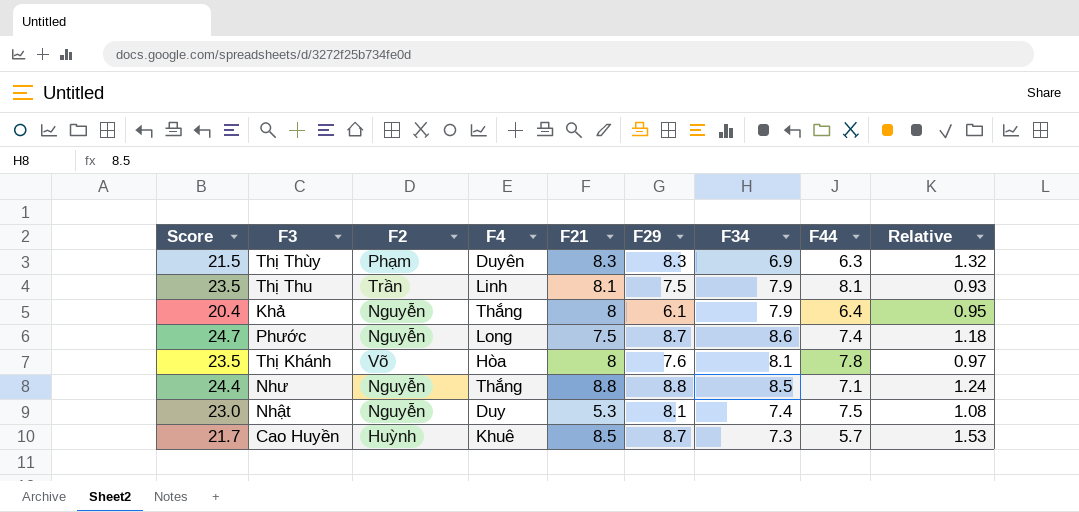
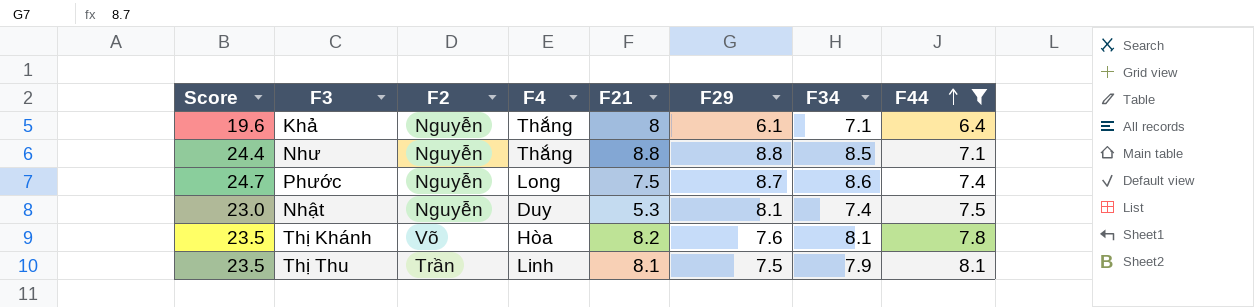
filter: none -> F44 >= 6.4
row order: none -> F44 ascending
column Relative | formula: [F29] / [F44] -> none
Khả | Score: 20.4 -> 19.6
Khả | F34: 7.9 -> 7.1
Thị Khánh | F21: 8 -> 8.2

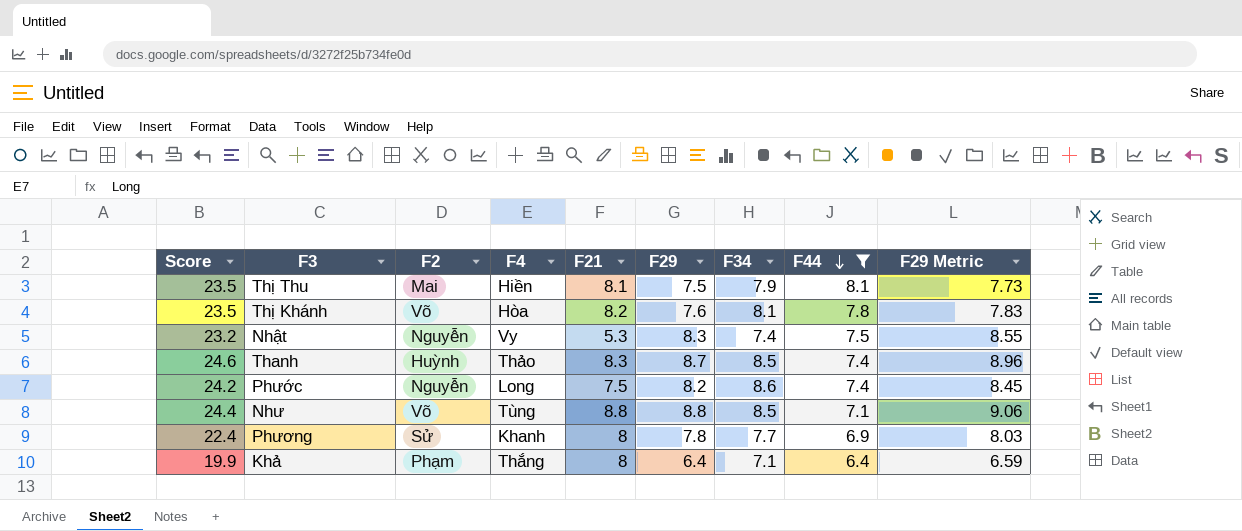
row order: F44 ascending -> F44 descending
column F29 Metric | formula: none -> [F29] * 1.03
Thị Thu | F2: Trần -> Mai
Thị Thu | F4: Linh -> Hiền
Nhật | Score: 23.0 -> 23.2
Nhật | F4: Duy -> Vy
Nhật | F29: 8.1 -> 8.3
row Thanh: none -> 24.6 | Huỳnh | Thảo | 8.3 | 8.7 | 8.5 | 7.4 | 8.96
Phước | Score: 24.7 -> 24.2
Phước | F29: 8.7 -> 8.2
Như | F2: Nguyễn -> Võ
Như | F4: Thắng -> Tùng
row Phương: none -> 22.4 | Sử | Khanh | 8 | 7.8 | 7.7 | 6.9 | 8.03
Khả | Score: 19.6 -> 19.9
Khả | F2: Nguyễn -> Phạm
Khả | F29: 6.1 -> 6.4

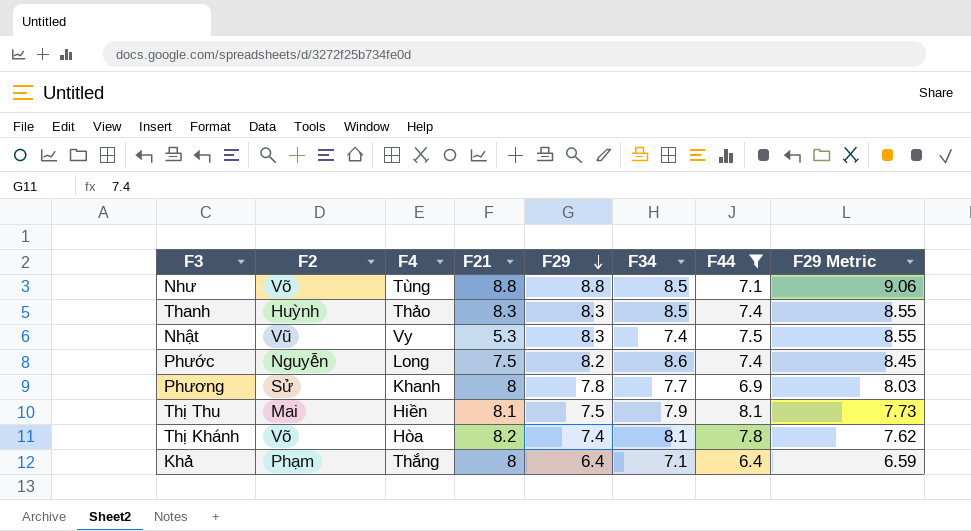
row order: F44 descending -> F29 descending
column Score | formula: [F29] + [F34] + [F44] -> none
Thanh | F29: 8.7 -> 8.3
Thanh | F29 Metric: 8.96 -> 8.55
Nhật | F2: Nguyễn -> Vũ
Thị Khánh | F29: 7.6 -> 7.4
Thị Khánh | F29 Metric: 7.83 -> 7.62

